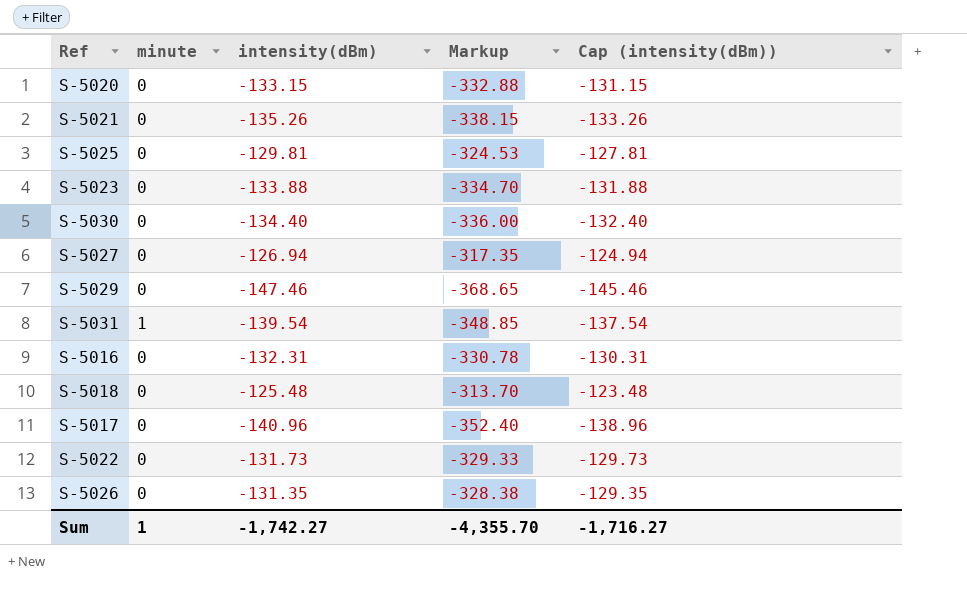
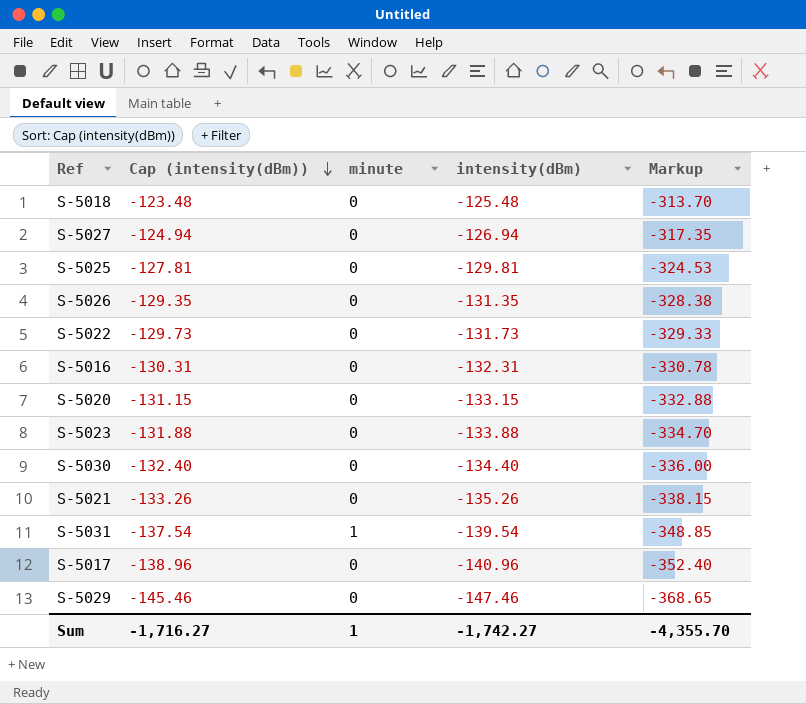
row order: none -> Cap (intensity(dBm)) descending
column Cap (intensity(dBm)) | position: 5 -> 2

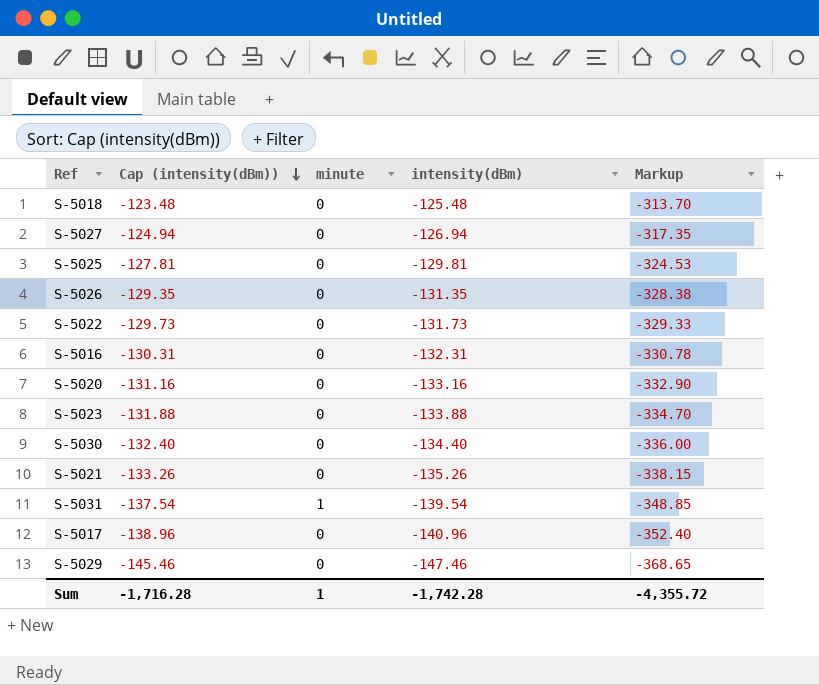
S-5020 | Cap (intensity(dBm)): -131.15 -> -131.16
S-5020 | intensity(dBm): -133.15 -> -133.16
S-5020 | Markup: -332.88 -> -332.90
Sum | Cap (intensity(dBm)): -1,716.27 -> -1,716.28
Sum | intensity(dBm): -1,742.27 -> -1,742.28
Sum | Markup: -4,355.70 -> -4,355.72

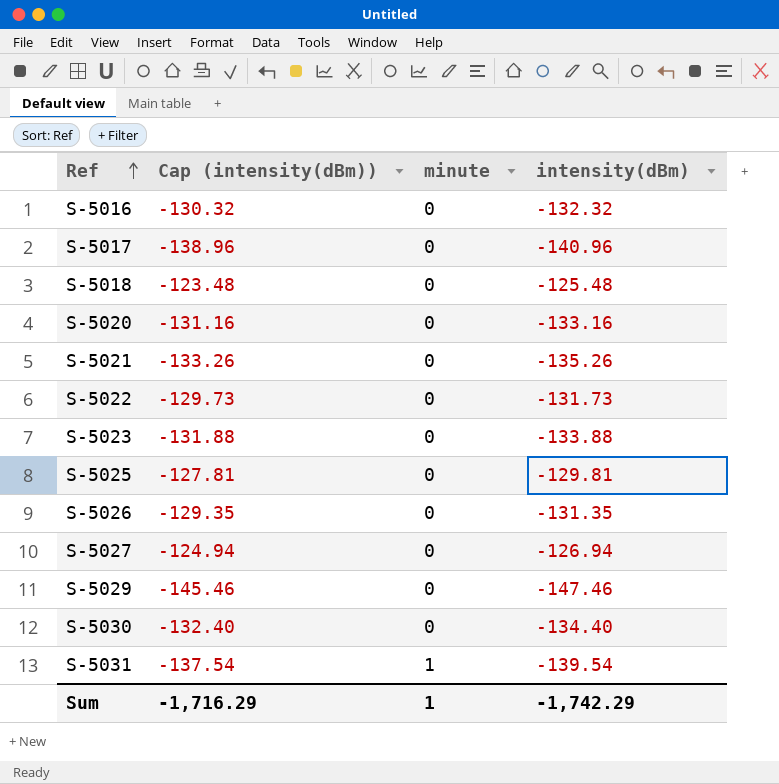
row order: Cap (intensity(dBm)) descending -> Ref ascending
column Markup | formula: [intensity(dBm)] * 2.5 -> none
S-5016 | Cap (intensity(dBm)): -130.31 -> -130.32
S-5016 | intensity(dBm): -132.31 -> -132.32
Sum | Cap (intensity(dBm)): -1,716.28 -> -1,716.29
Sum | intensity(dBm): -1,742.28 -> -1,742.29

